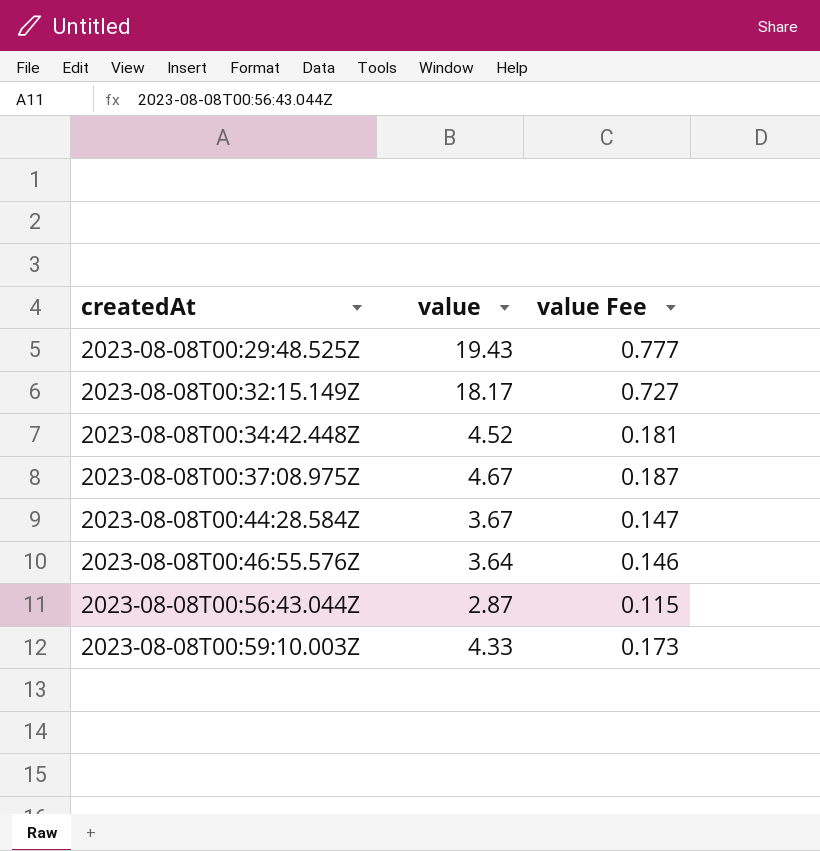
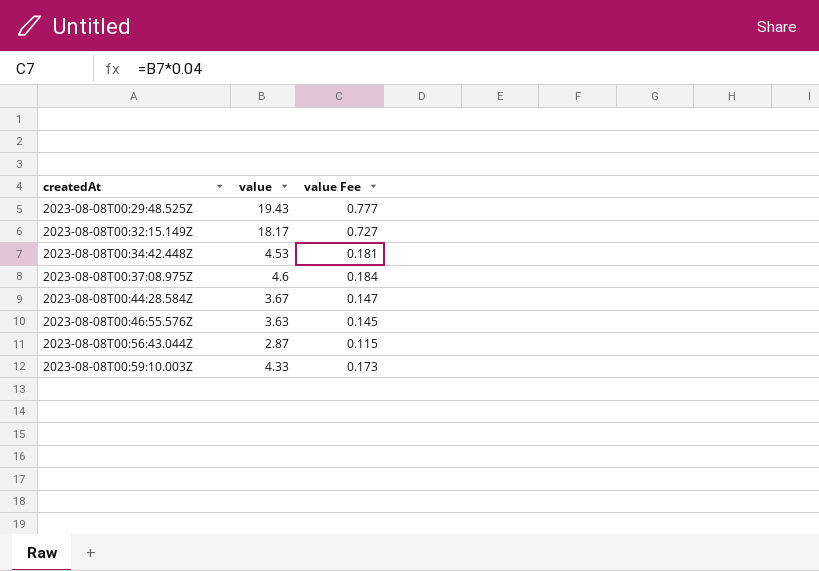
2023-08-08T00:34:42.448Z | value: 4.52 -> 4.53
2023-08-08T00:37:08.975Z | value: 4.67 -> 4.6
2023-08-08T00:37:08.975Z | value Fee: 0.187 -> 0.184
2023-08-08T00:46:55.576Z | value: 3.64 -> 3.63
2023-08-08T00:46:55.576Z | value Fee: 0.146 -> 0.145

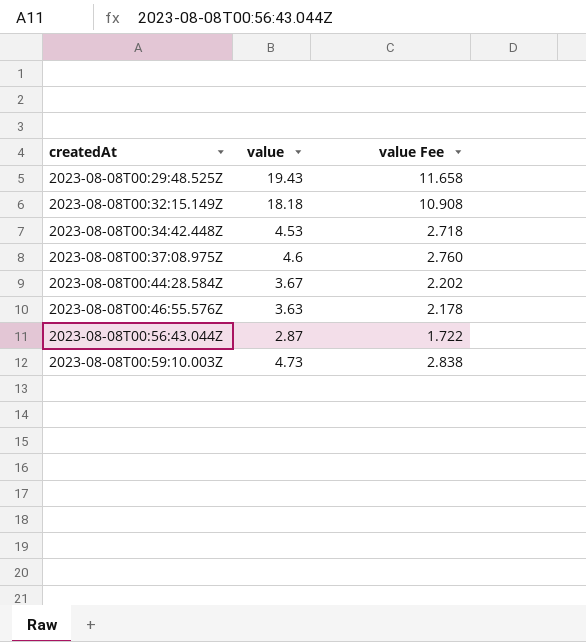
column value Fee | formula: [value] * 0.04 -> [value] * 0.6
2023-08-08T00:32:15.149Z | value: 18.17 -> 18.18
2023-08-08T00:59:10.003Z | value: 4.33 -> 4.73

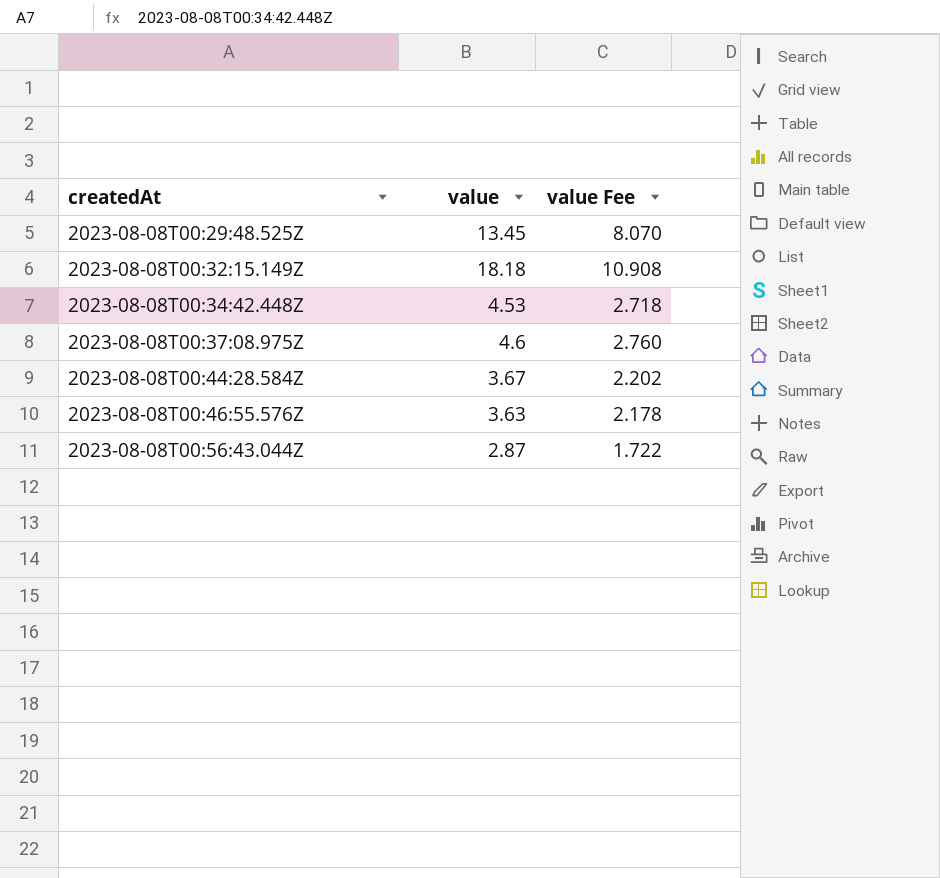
row 2023-08-08T00:59:10.003Z: 4.73 | 2.838 -> none
2023-08-08T00:29:48.525Z | value: 19.43 -> 13.45
2023-08-08T00:29:48.525Z | value Fee: 11.658 -> 8.070

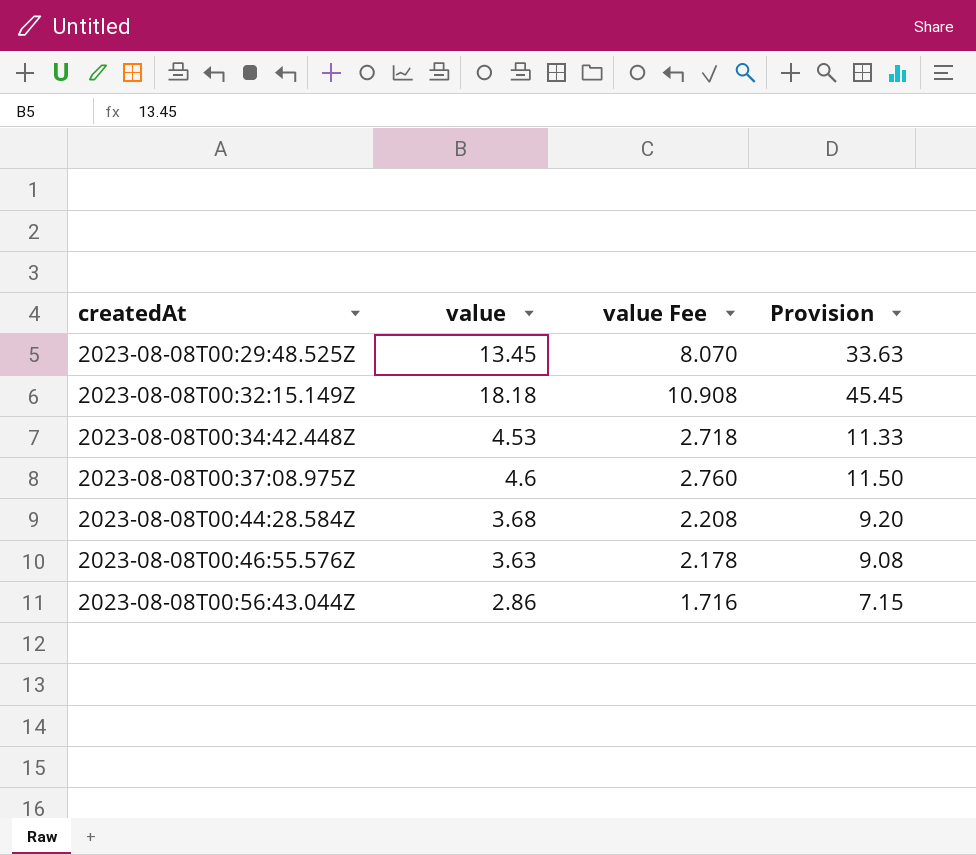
column Provision | formula: none -> [value] * 2.5
2023-08-08T00:44:28.584Z | value: 3.67 -> 3.68
2023-08-08T00:44:28.584Z | value Fee: 2.202 -> 2.208
2023-08-08T00:56:43.044Z | value: 2.87 -> 2.86
2023-08-08T00:56:43.044Z | value Fee: 1.722 -> 1.716

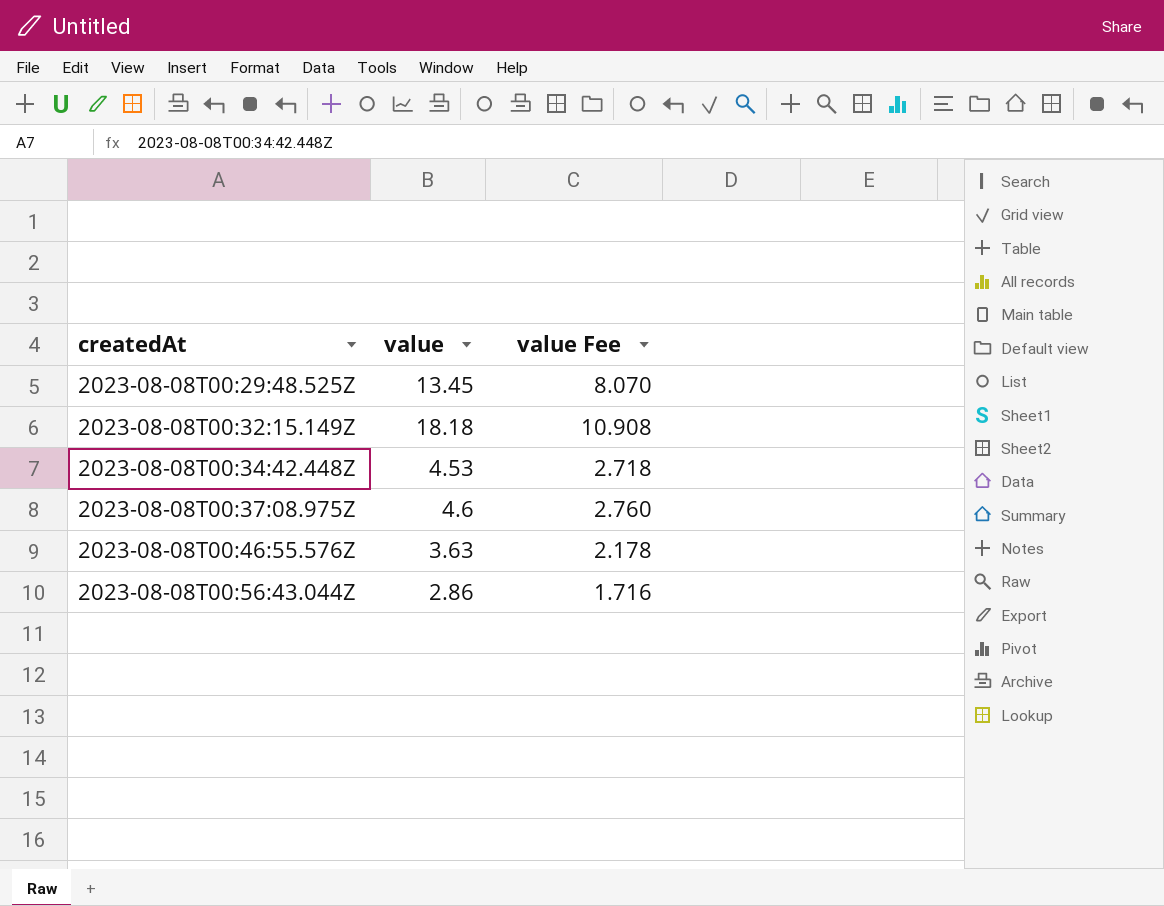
column Provision | formula: [value] * 2.5 -> none
row 2023-08-08T00:44:28.584Z: 3.68 | 2.208 | 9.20 -> none

